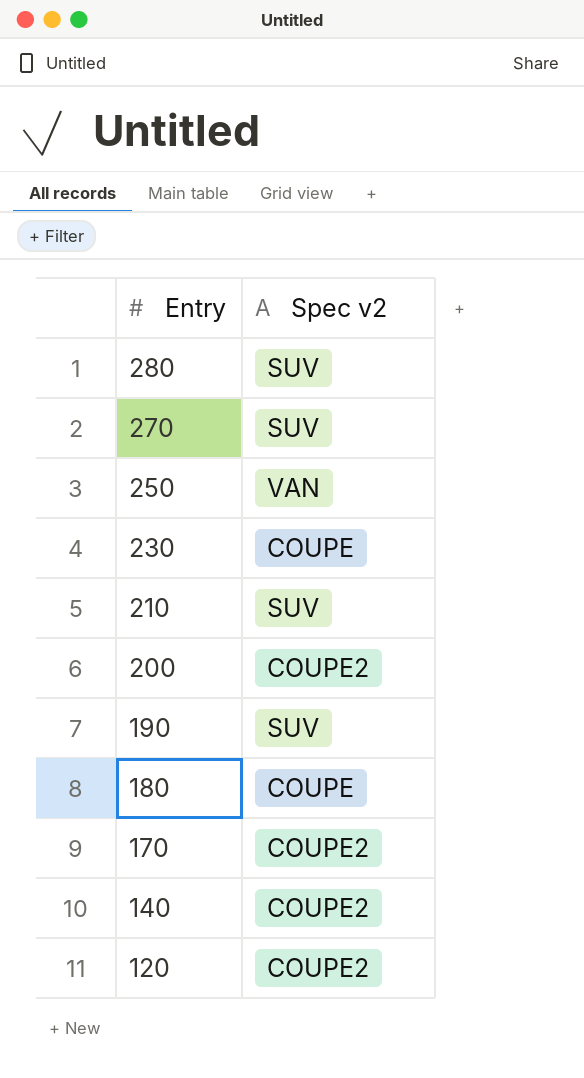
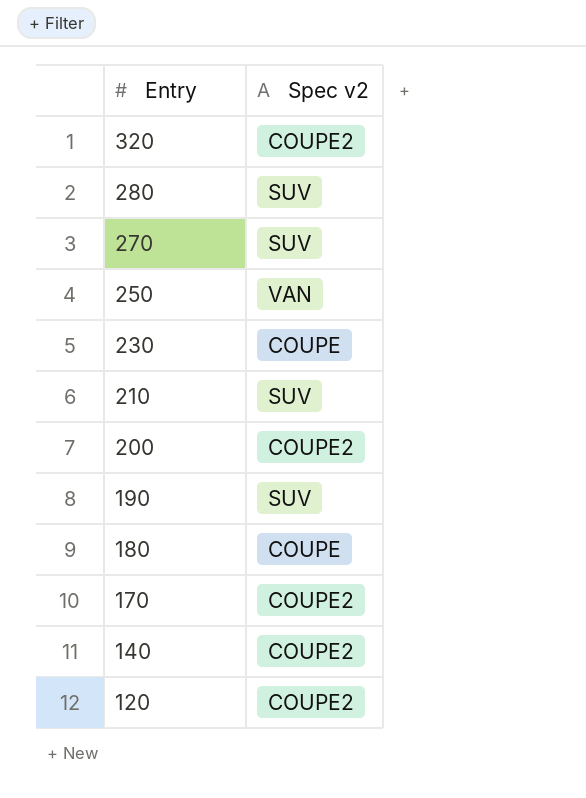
row 320: none -> COUPE2

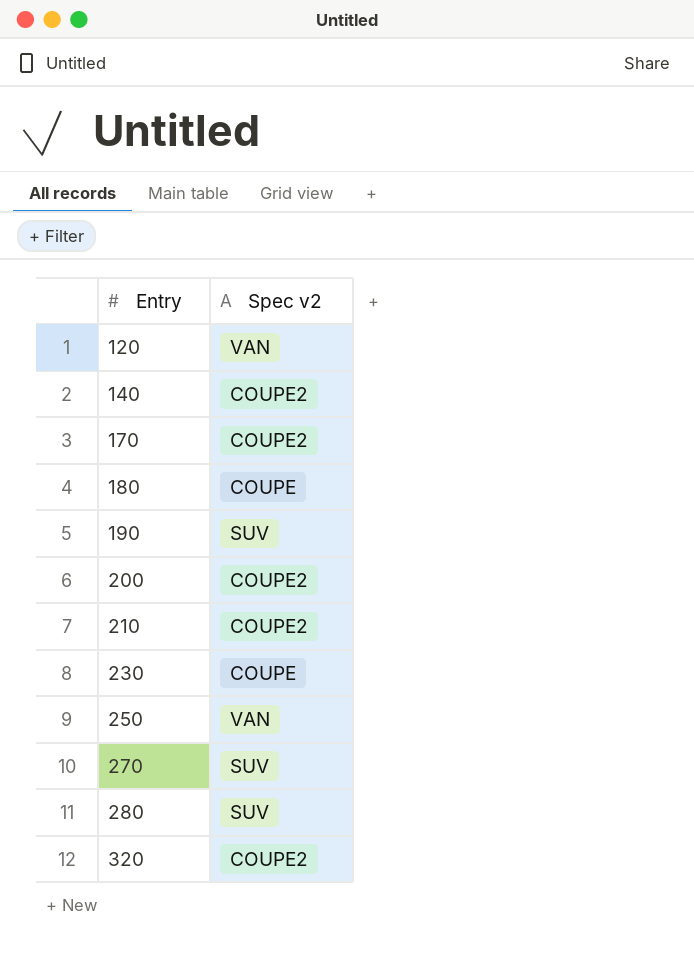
row order: Entry descending -> Entry ascending
120 | Spec v2: COUPE2 -> VAN
210 | Spec v2: SUV -> COUPE2

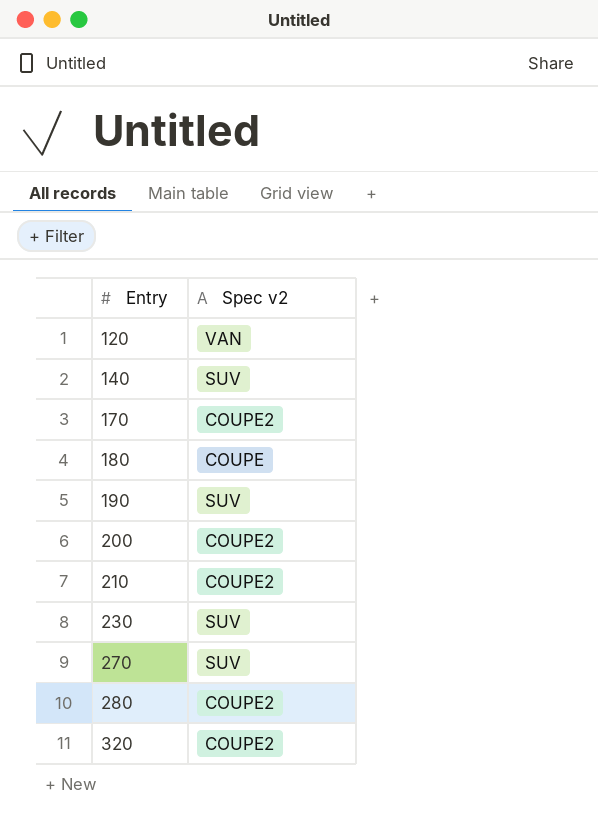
row 250: VAN -> none
140 | Spec v2: COUPE2 -> SUV
230 | Spec v2: COUPE -> SUV
280 | Spec v2: SUV -> COUPE2

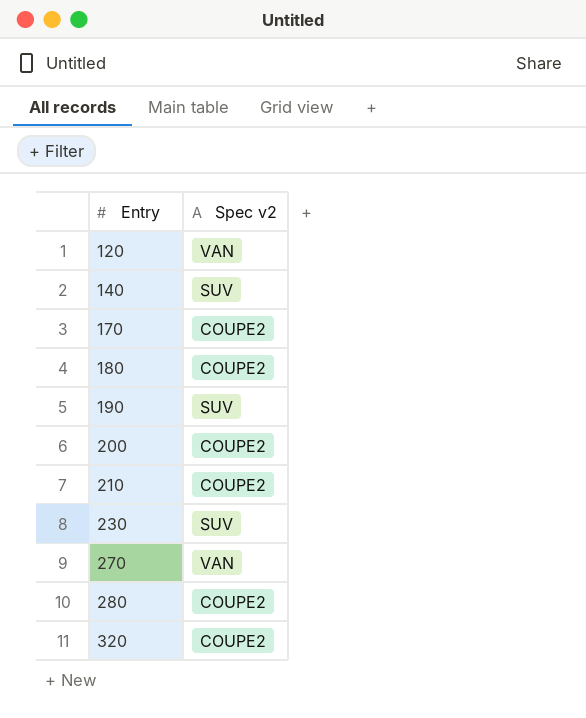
180 | Spec v2: COUPE -> COUPE2
270 | Spec v2: SUV -> VAN

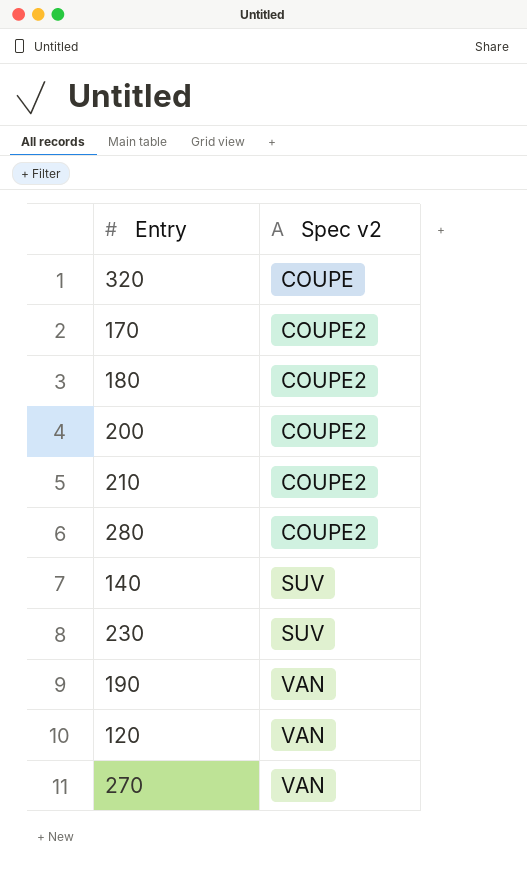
row order: Entry ascending -> Spec v2 ascending
320 | Spec v2: COUPE2 -> COUPE
190 | Spec v2: SUV -> VAN

